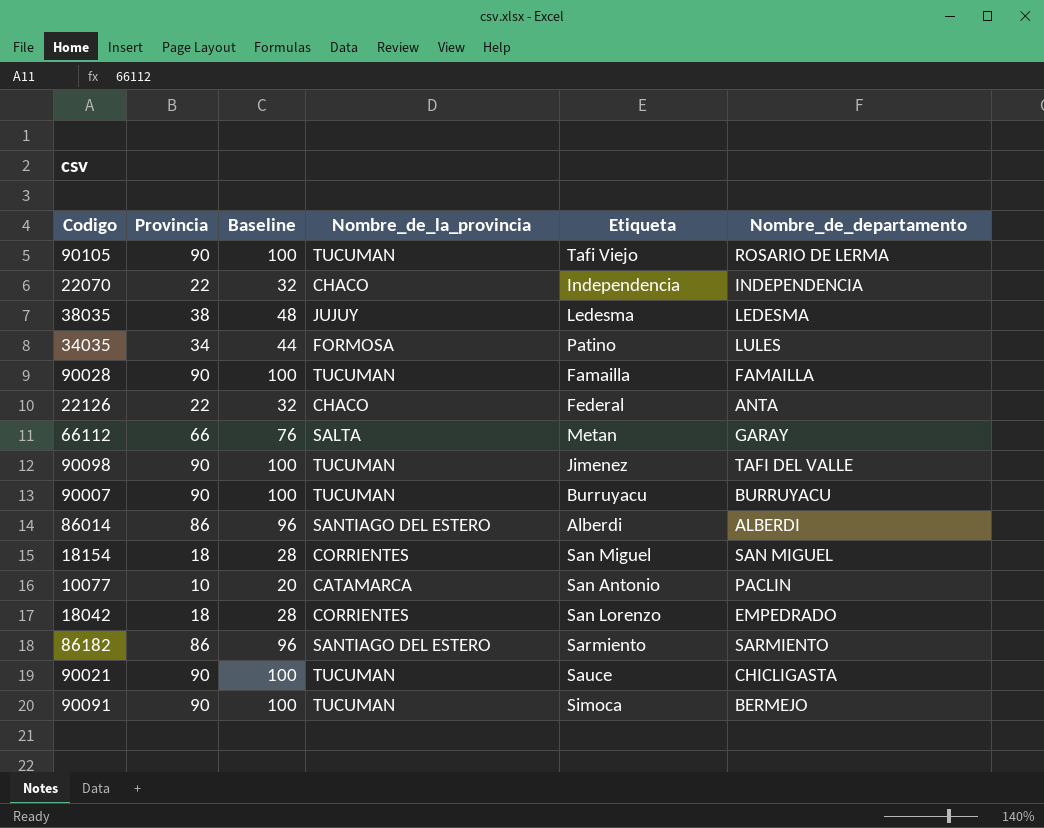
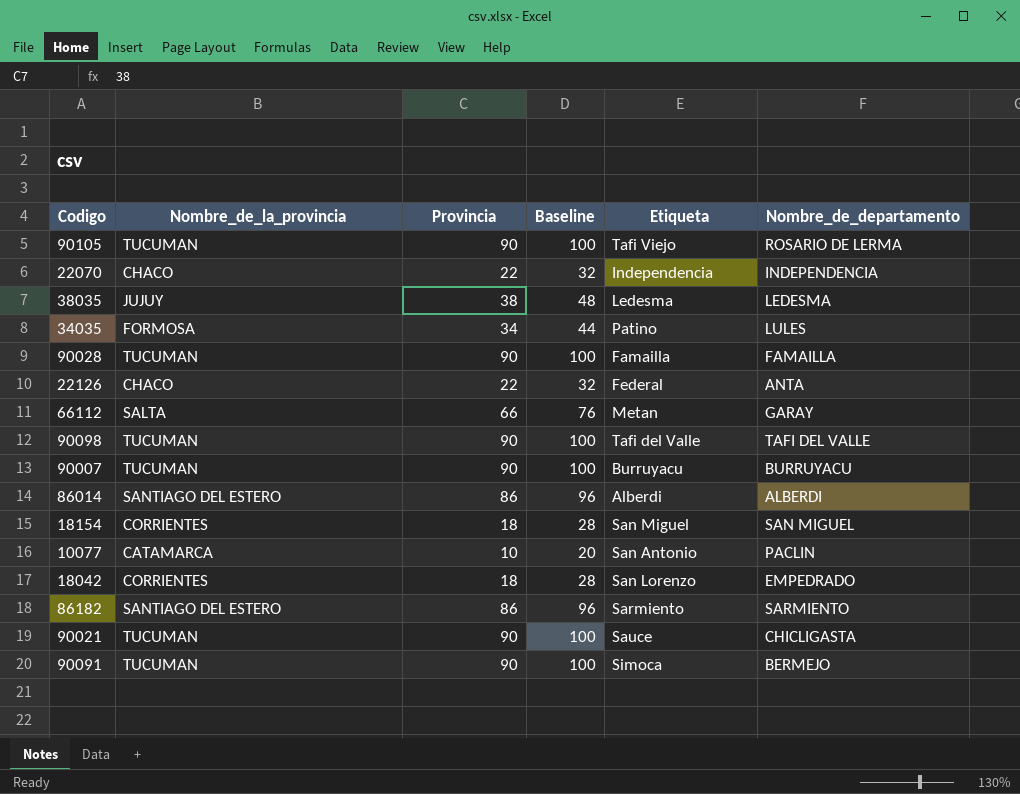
column Nombre_de_la_provincia | position: 4 -> 2
90098 | Etiqueta: Jimenez -> Tafi del Valle

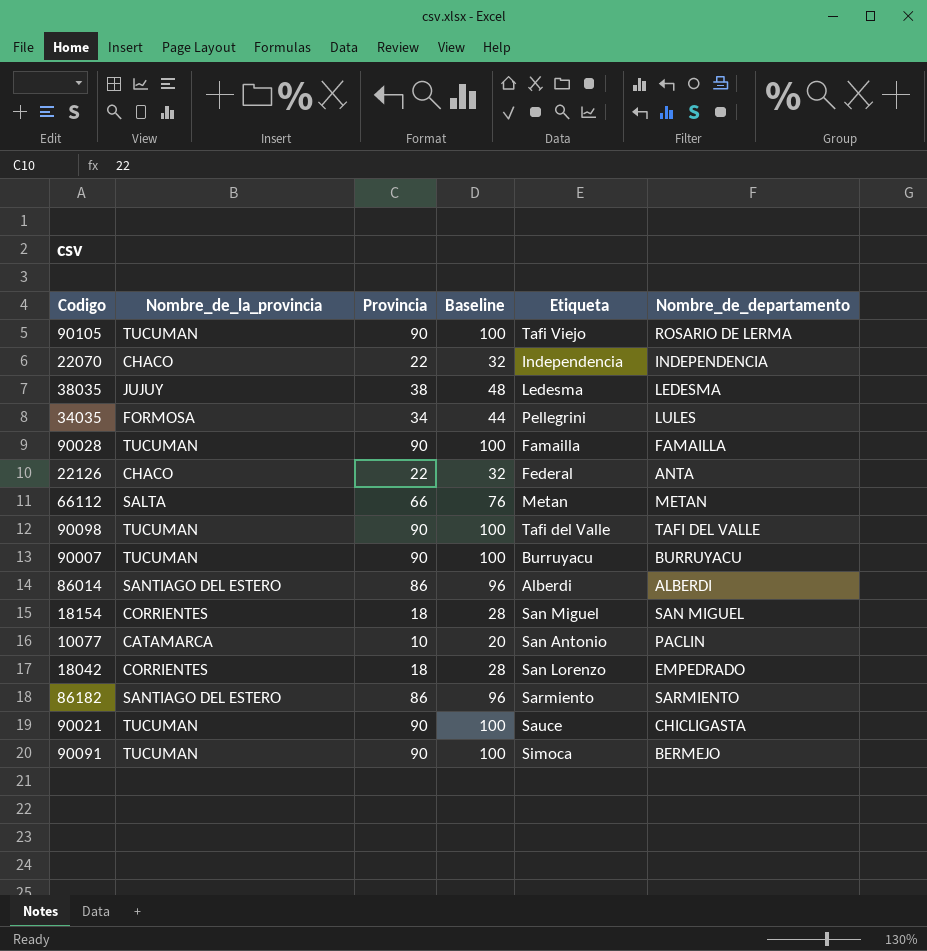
34035 | Etiqueta: Patino -> Pellegrini
66112 | Nombre_de_departamento: GARAY -> METAN

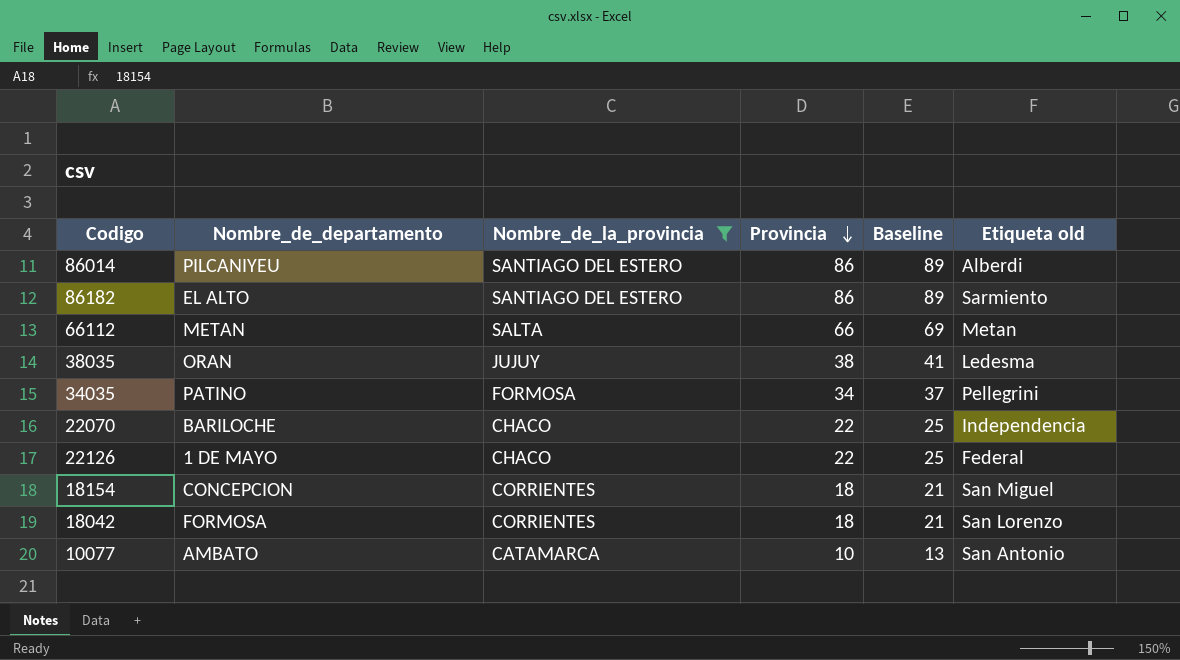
filter: none -> Nombre_de_la_provincia != TUCUMAN
row order: none -> Provincia descending
column Nombre_de_departamento | position: 6 -> 2
column Baseline | formula: [Provincia] + 10 -> [Provincia] + 3
column name: Etiqueta -> Etiqueta old
86014 | Nombre_de_departamento: ALBERDI -> PILCANIYEU
86182 | Nombre_de_departamento: SARMIENTO -> EL ALTO
38035 | Nombre_de_departamento: LEDESMA -> ORAN
34035 | Nombre_de_departamento: LULES -> PATINO
22070 | Nombre_de_departamento: INDEPENDENCIA -> BARILOCHE
22126 | Nombre_de_departamento: ANTA -> 1 DE MAYO
18154 | Nombre_de_departamento: SAN MIGUEL -> CONCEPCION
18042 | Nombre_de_departamento: EMPEDRADO -> FORMOSA
10077 | Nombre_de_departamento: PACLIN -> AMBATO

